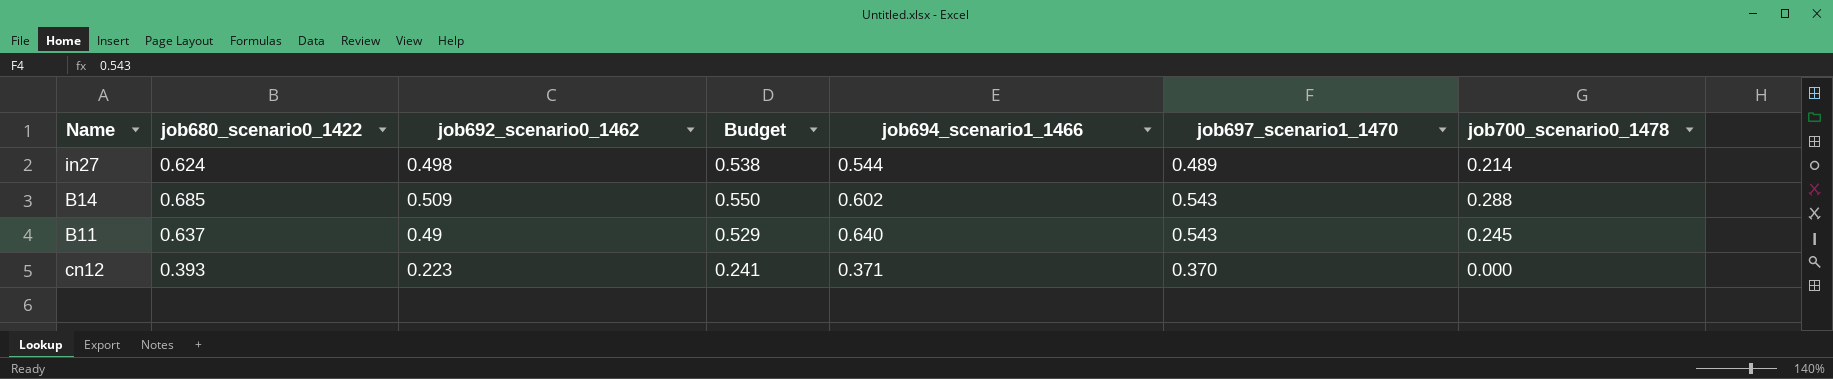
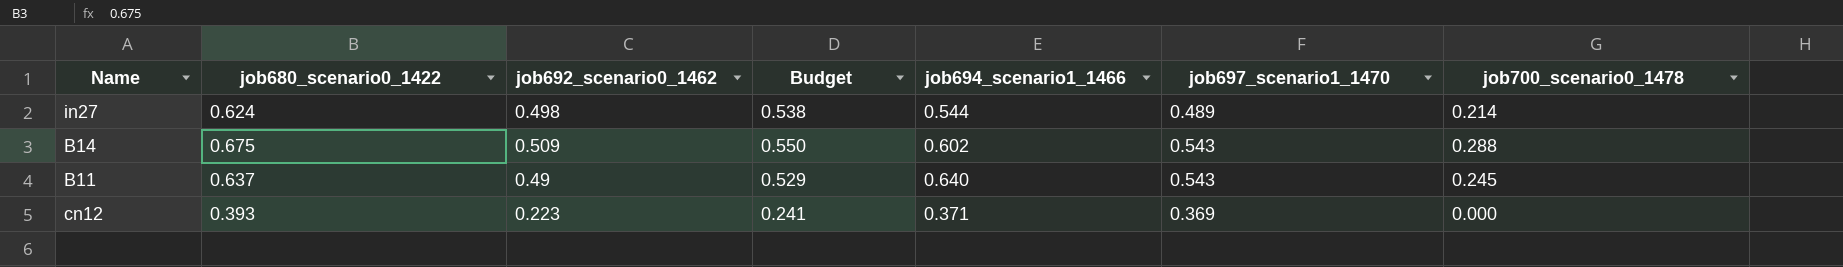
B14 | job680_scenario0_1422: 0.685 -> 0.675
cn12 | job697_scenario1_1470: 0.370 -> 0.369

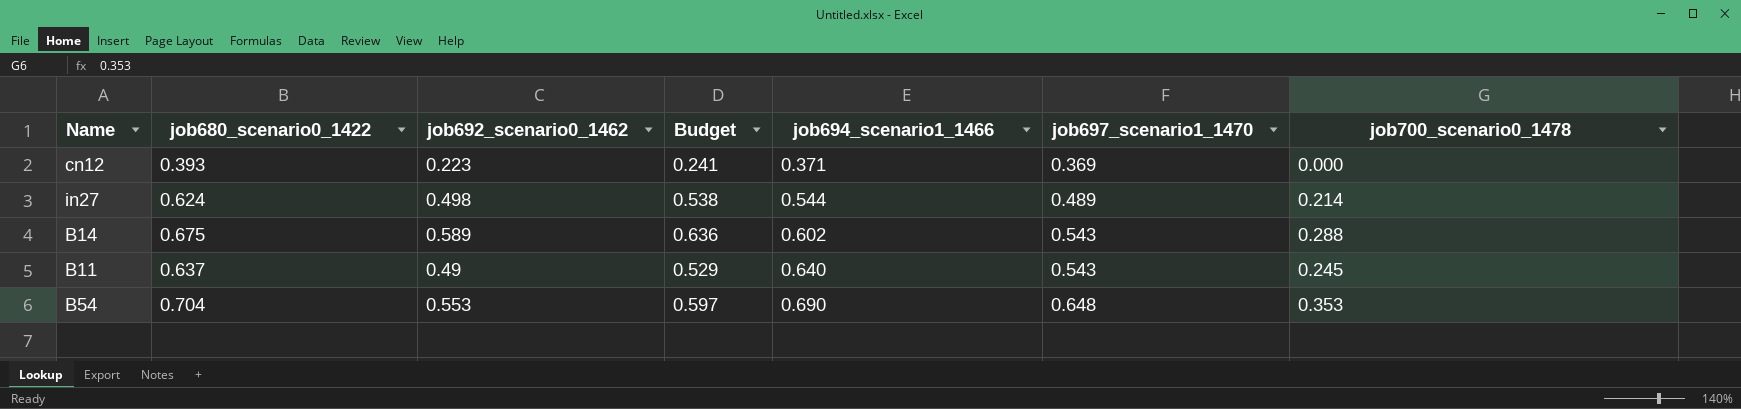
row order: none -> job694_scenario1_1466 ascending
B14 | job692_scenario0_1462: 0.509 -> 0.589
B14 | Budget: 0.550 -> 0.636
row B54: none -> 0.704 | 0.553 | 0.597 | 0.690 | 0.648 | 0.353

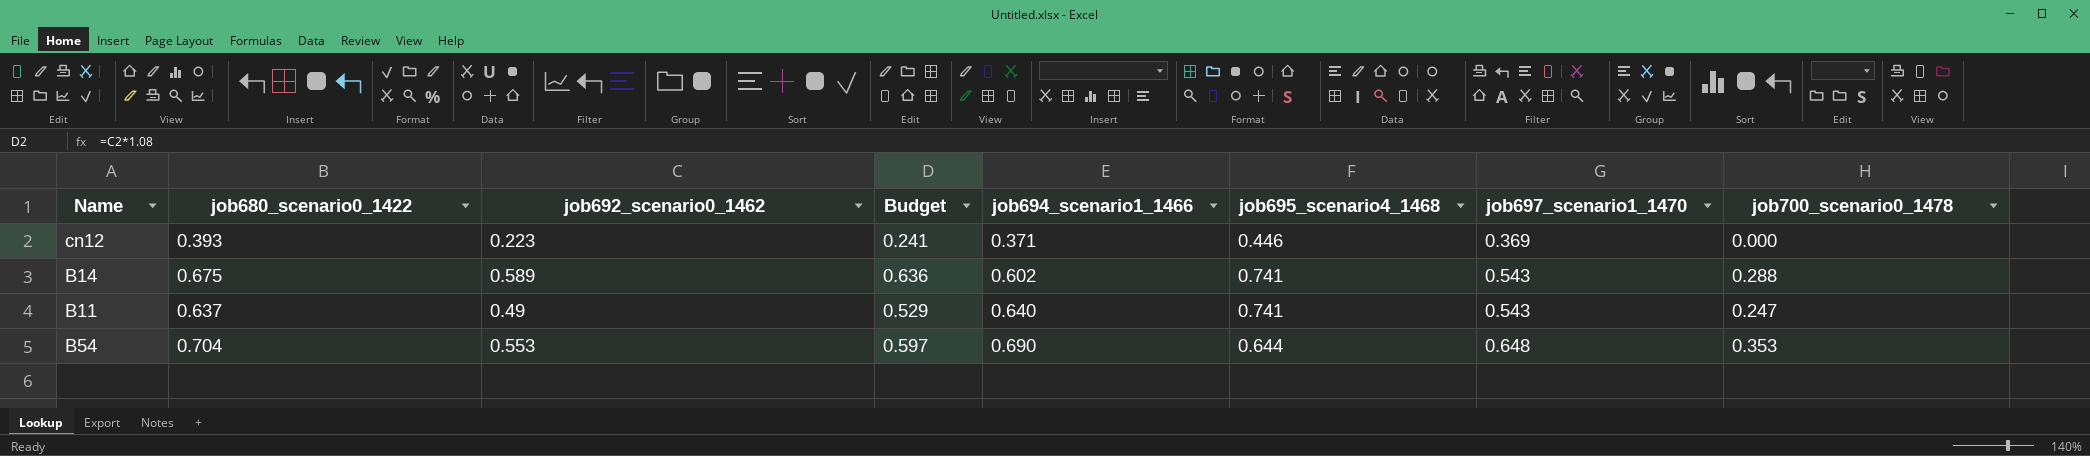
column job695_scenario4_1468 | position: none -> 6
row in27: 0.624 | 0.498 | 0.538 | 0.544 | 0.489 | 0.214 -> none
B11 | job700_scenario0_1478: 0.245 -> 0.247

